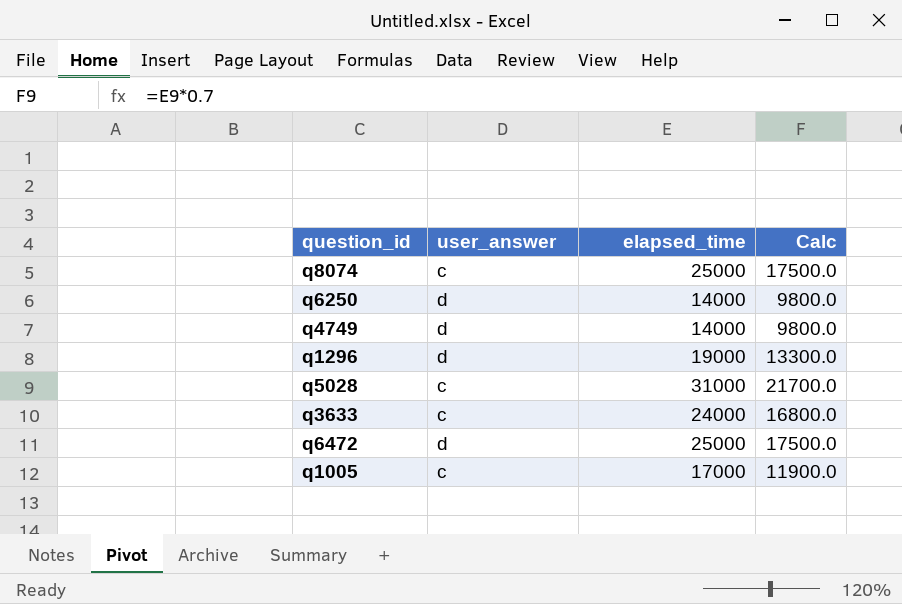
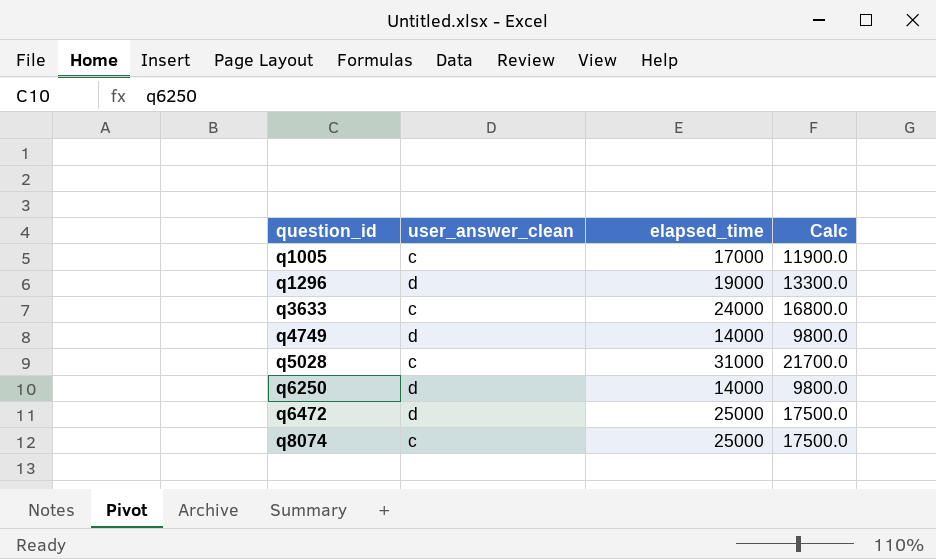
row order: none -> question_id ascending
column name: user_answer -> user_answer_clean

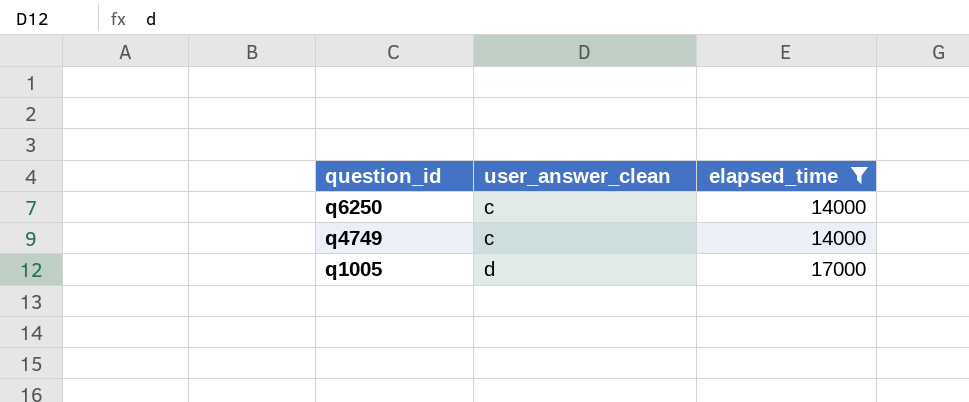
filter: none -> elapsed_time <= 17000
row order: question_id ascending -> question_id descending
column Calc | formula: [elapsed_time] * 0.7 -> none
q6250 | user_answer_clean: d -> c
q4749 | user_answer_clean: d -> c
q1005 | user_answer_clean: c -> d

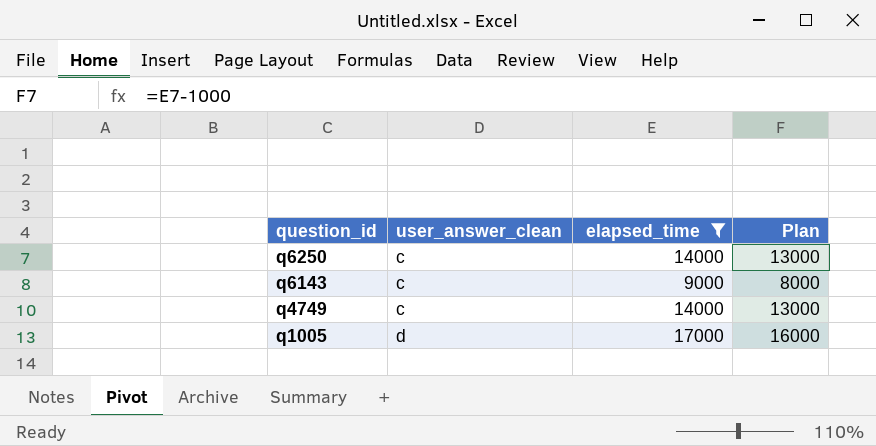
column Plan | formula: none -> [elapsed_time] - 1000
row q6143: none -> c | 9000 | 8000

